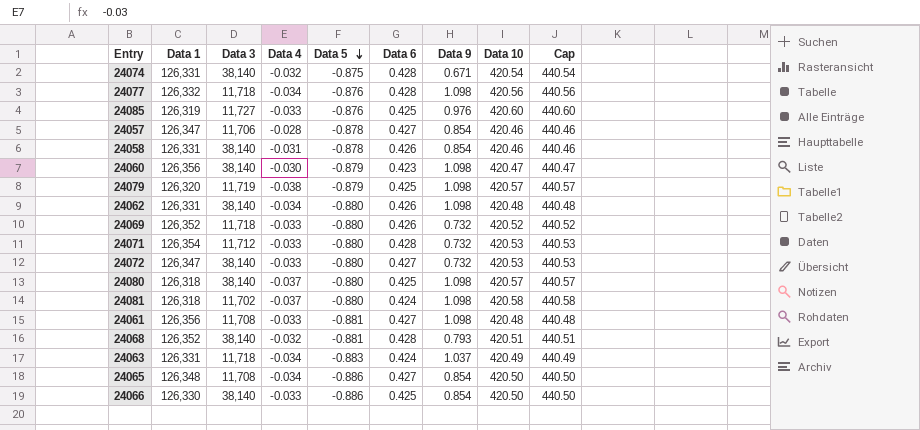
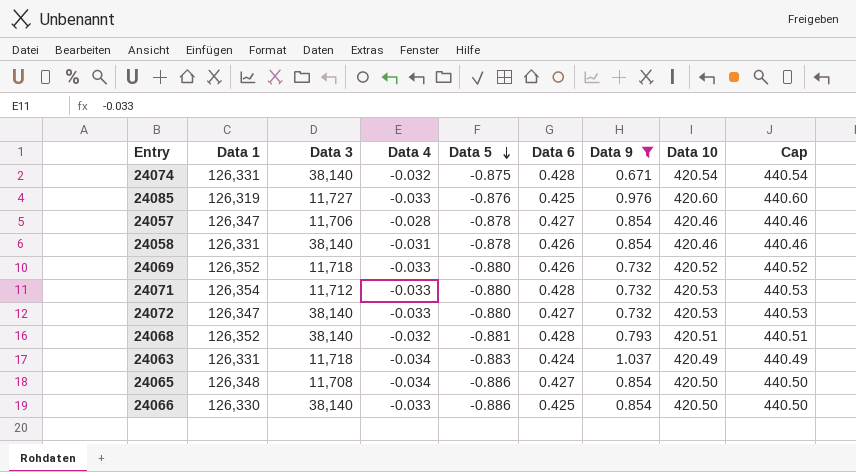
filter: none -> Data 9 != 1.098

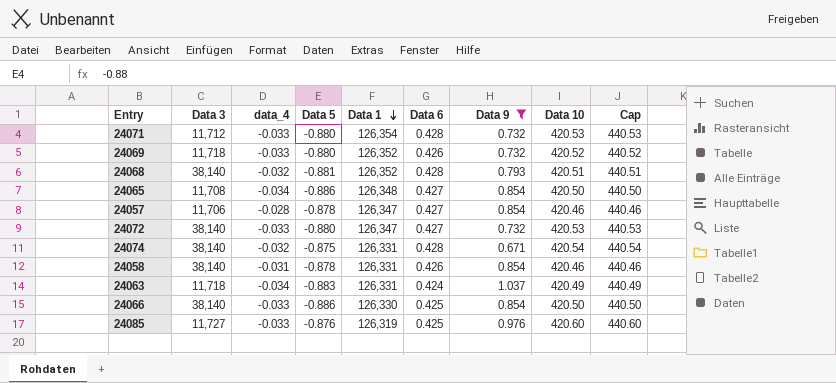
row order: Data 5 descending -> Data 1 descending
column name: Data 4 -> data_4
column Data 1 | position: 2 -> 5

